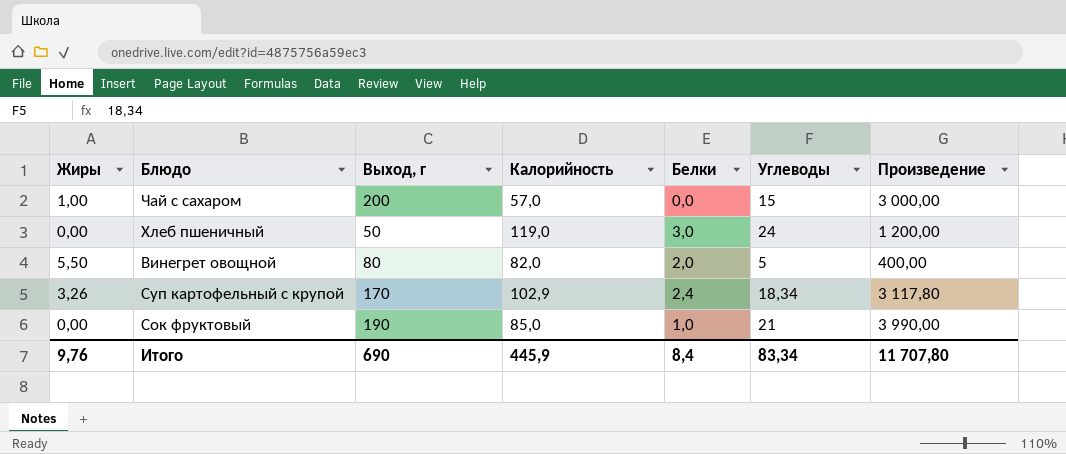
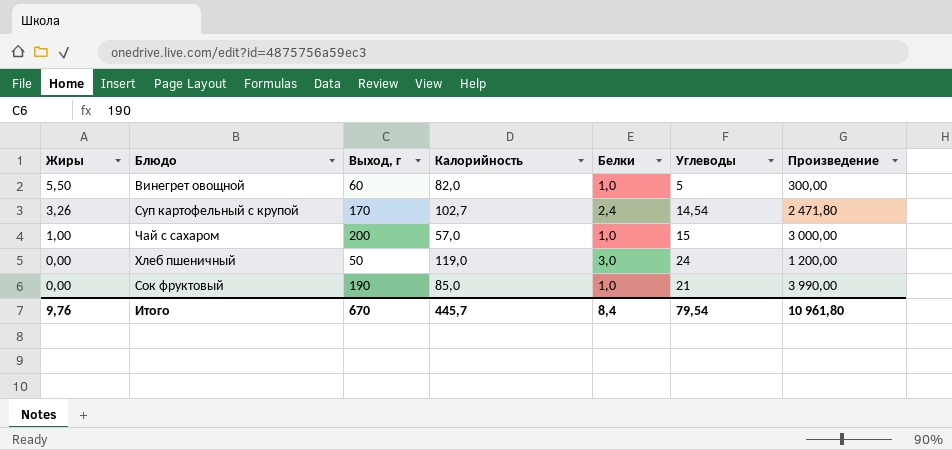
row order: none -> Жиры descending
Винегрет овощной | Выход, г: 80 -> 60
Винегрет овощной | Белки: 2,0 -> 1,0
Винегрет овощной | Произведение: 400,00 -> 300,00
Суп картофельный с крупой | Калорийность: 102,9 -> 102,7
Суп картофельный с крупой | Углеводы: 18,34 -> 14,54
Суп картофельный с крупой | Произведение: 3 117,80 -> 2 471,80
Чай с сахаром | Белки: 0,0 -> 1,0
Итого | Выход, г: 690 -> 670
Итого | Калорийность: 445,9 -> 445,7
Итого | Углеводы: 83,34 -> 79,54
Итого | Произведение: 11 707,80 -> 10 961,80

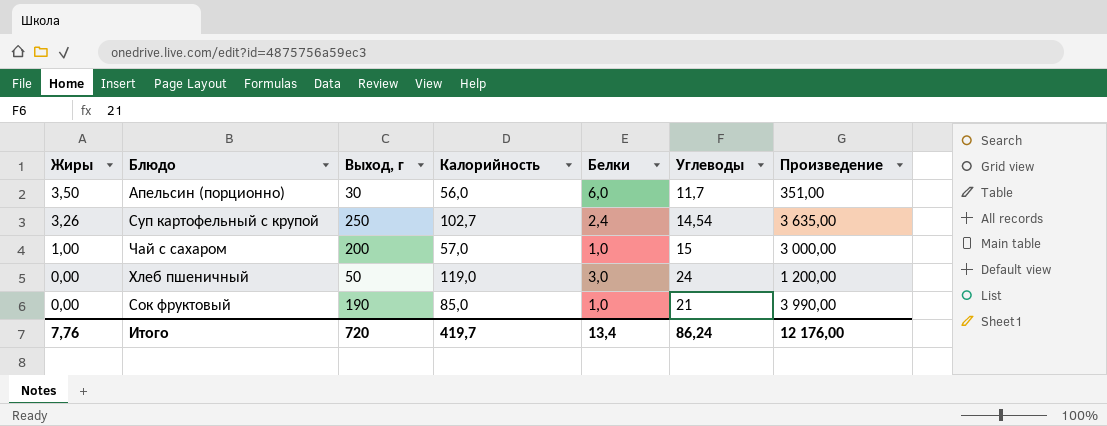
row Винегрет овощной: 5,50 | 60 | 82,0 | 1,0 | 5 | 300,00 -> none
row Апельсин (порционно): none -> 3,50 | 30 | 56,0 | 6,0 | 11,7 | 351,00
Суп картофельный с крупой | Выход, г: 170 -> 250
Суп картофельный с крупой | Произведение: 2 471,80 -> 3 635,00
Итого | Жиры: 9,76 -> 7,76
Итого | Выход, г: 670 -> 720
Итого | Калорийность: 445,7 -> 419,7
Итого | Белки: 8,4 -> 13,4
Итого | Углеводы: 79,54 -> 86,24
Итого | Произведение: 10 961,80 -> 12 176,00

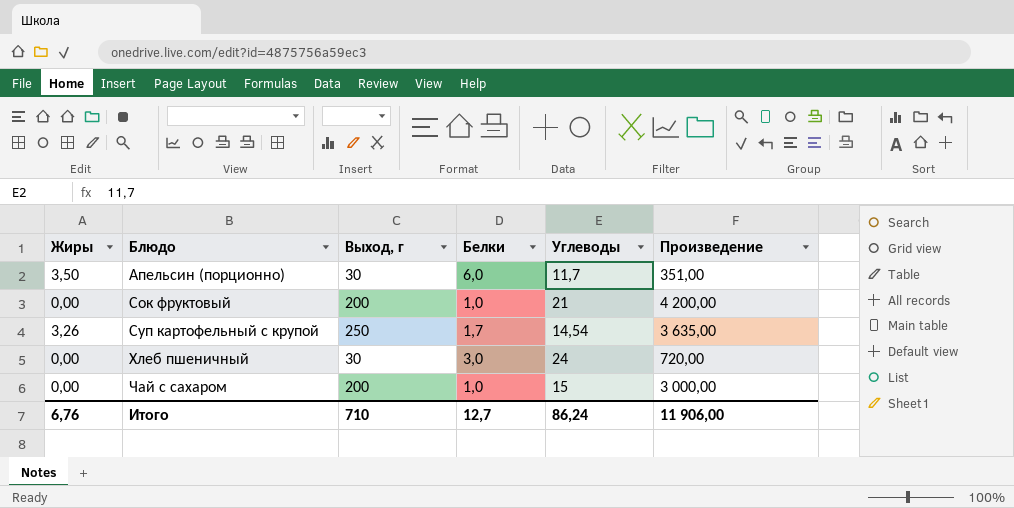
row order: Жиры descending -> Блюдо ascending
column Калорийность | position: 4 -> none
Сок фруктовый | Выход, г: 190 -> 200
Сок фруктовый | Произведение: 3 990,00 -> 4 200,00
Суп картофельный с крупой | Белки: 2,4 -> 1,7
Хлеб пшеничный | Выход, г: 50 -> 30
Хлеб пшеничный | Произведение: 1 200,00 -> 720,00
Чай с сахаром | Жиры: 1,00 -> 0,00
Итого | Жиры: 7,76 -> 6,76
Итого | Выход, г: 720 -> 710
Итого | Белки: 13,4 -> 12,7
Итого | Произведение: 12 176,00 -> 11 906,00

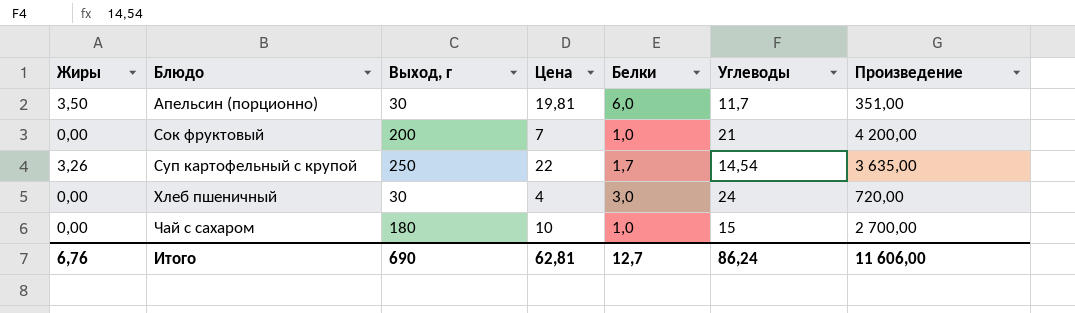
column Цена | position: none -> 4
Чай с сахаром | Выход, г: 200 -> 180
Чай с сахаром | Произведение: 3 000,00 -> 2 700,00
Итого | Выход, г: 710 -> 690
Итого | Произведение: 11 906,00 -> 11 606,00

